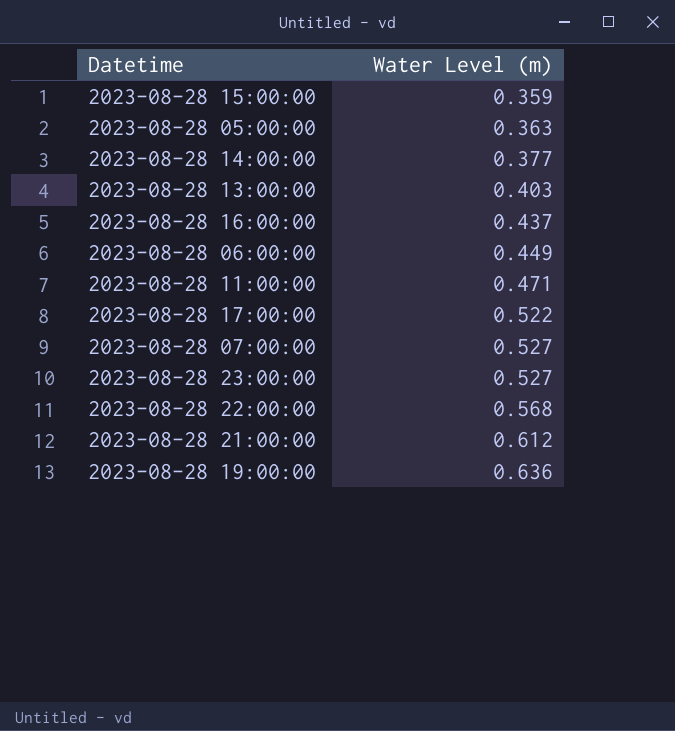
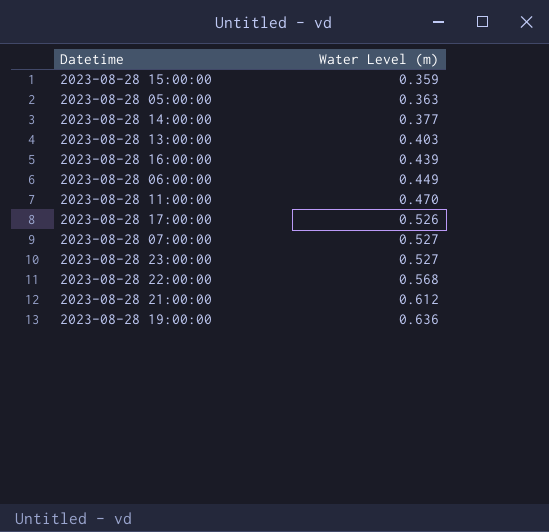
2023-08-28 16:00:00 | Water Level (m): 0.437 -> 0.439
2023-08-28 11:00:00 | Water Level (m): 0.471 -> 0.470
2023-08-28 17:00:00 | Water Level (m): 0.522 -> 0.526

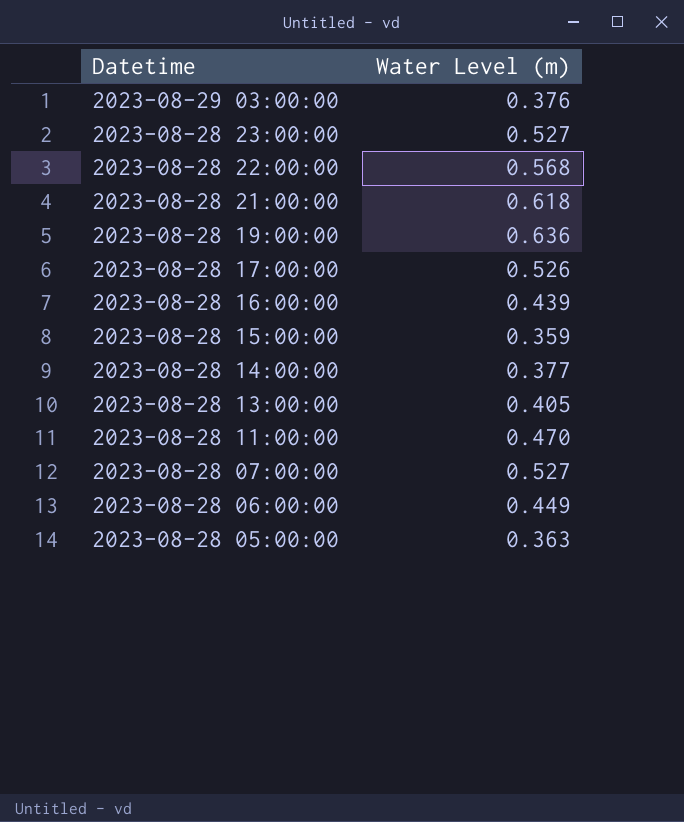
row order: Water Level (m) ascending -> Datetime descending
row 2023-08-29 03:00:00: none -> 0.376
2023-08-28 21:00:00 | Water Level (m): 0.612 -> 0.618
2023-08-28 13:00:00 | Water Level (m): 0.403 -> 0.405

